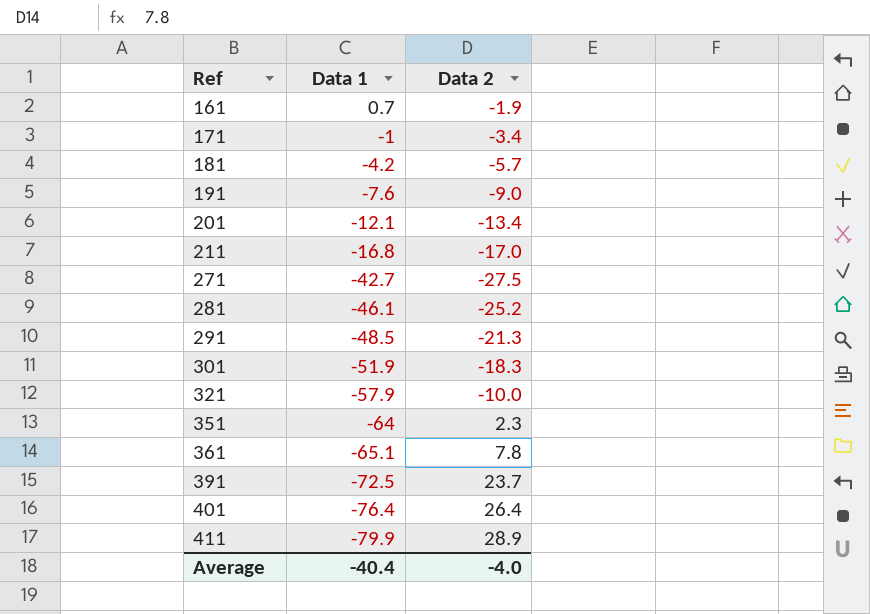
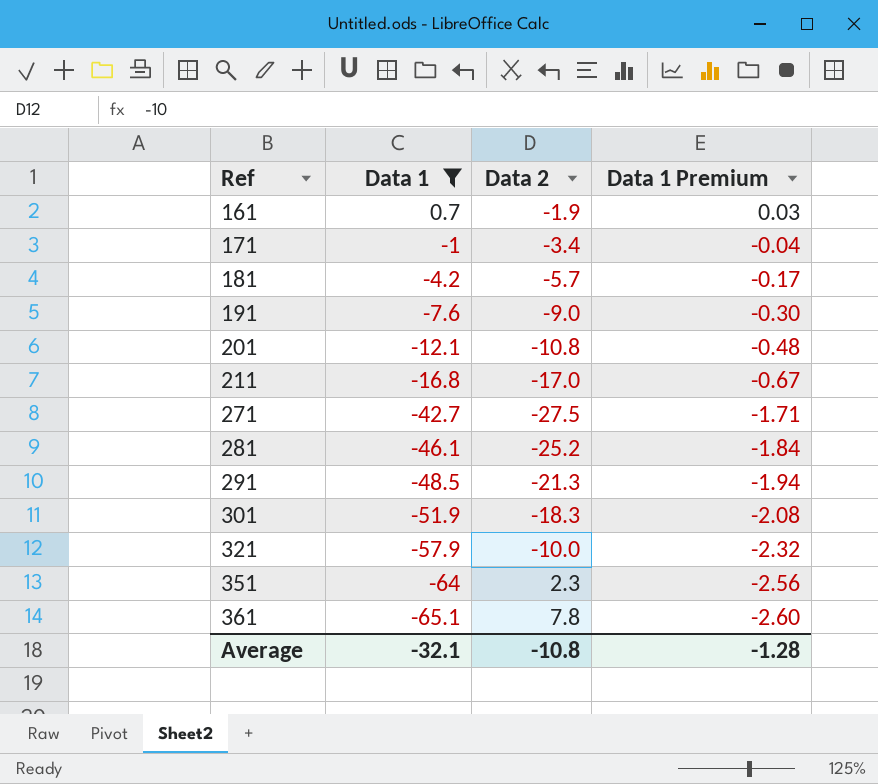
filter: none -> Data 1 >= -65.1
column Data 1 Premium | formula: none -> [Data 1] * 0.04
201 | Data 2: -13.4 -> -10.8
Average | Data 1: -40.4 -> -32.1
Average | Data 2: -4.0 -> -10.8

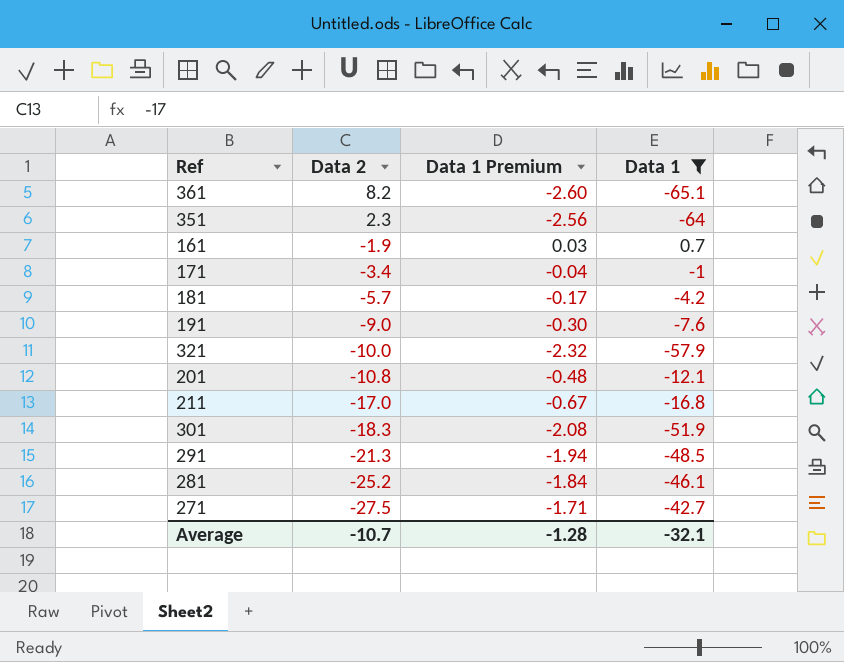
row order: Ref ascending -> Data 2 descending
column Data 1 | position: 2 -> 4
361 | Data 2: 7.8 -> 8.2
Average | Data 2: -10.8 -> -10.7

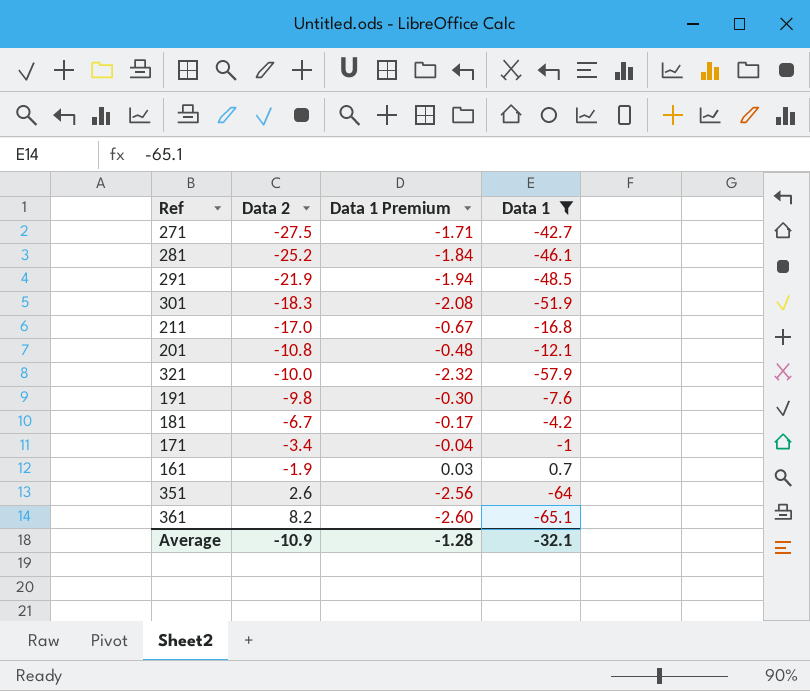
row order: Data 2 descending -> Data 2 ascending
291 | Data 2: -21.3 -> -21.9
191 | Data 2: -9.0 -> -9.8
181 | Data 2: -5.7 -> -6.7
351 | Data 2: 2.3 -> 2.6
Average | Data 2: -10.7 -> -10.9

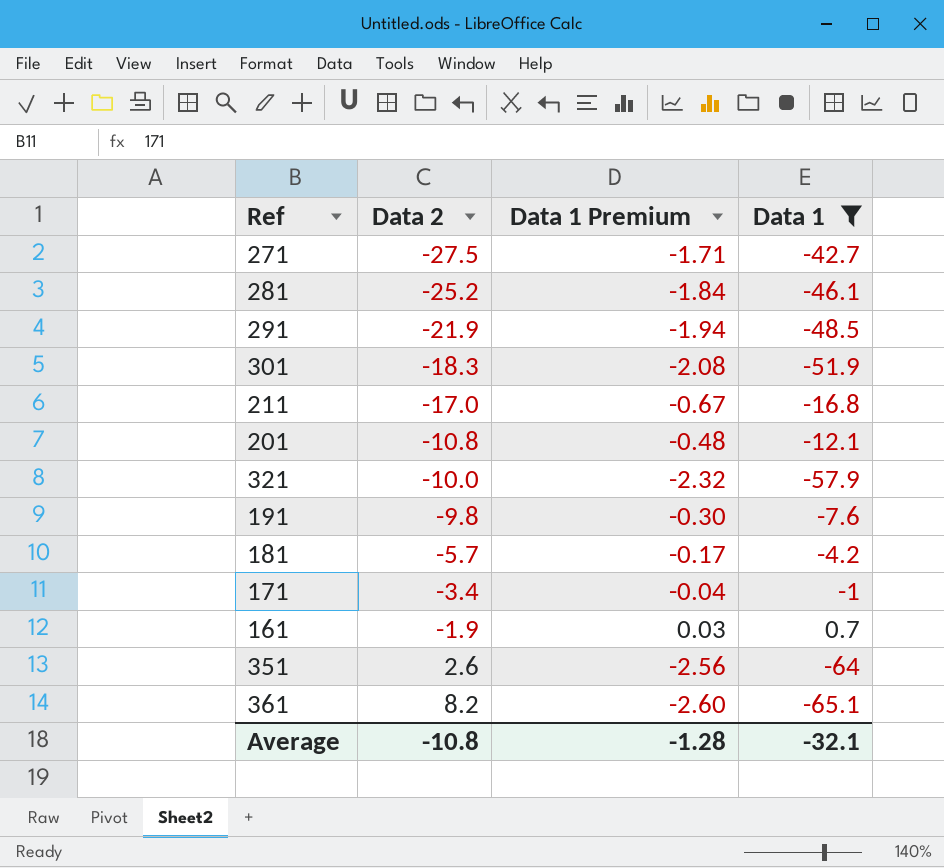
181 | Data 2: -6.7 -> -5.7
Average | Data 2: -10.9 -> -10.8

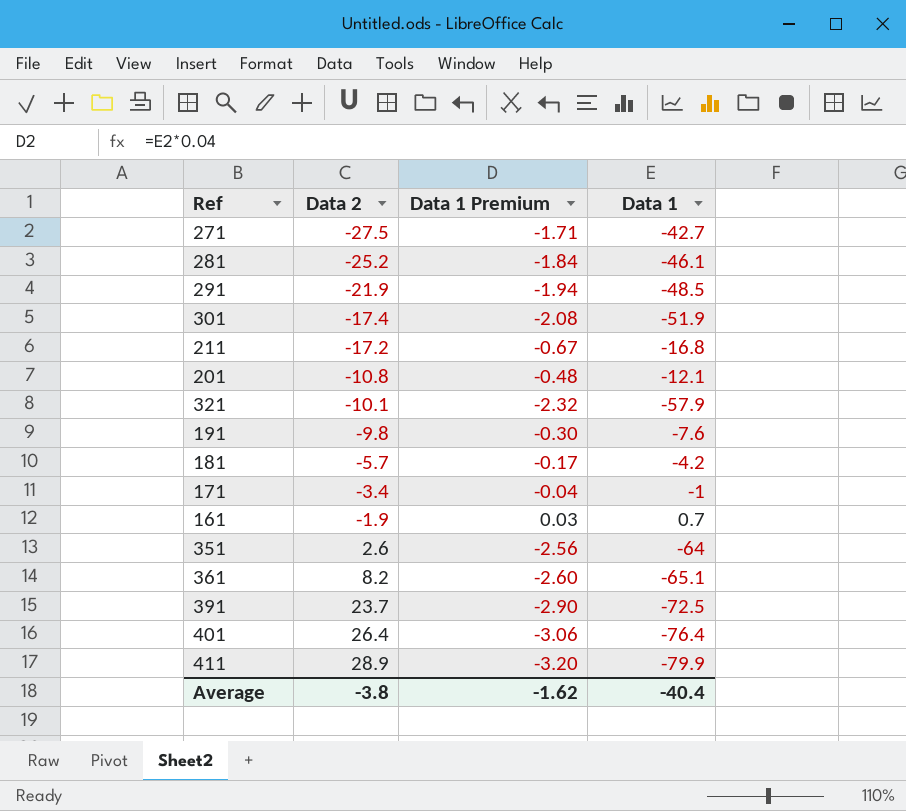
filter: Data 1 >= -65.1 -> none
301 | Data 2: -18.3 -> -17.4
211 | Data 2: -17.0 -> -17.2
321 | Data 2: -10.0 -> -10.1
Average | Data 2: -10.8 -> -3.8
Average | Data 1 Premium: -1.28 -> -1.62
Average | Data 1: -32.1 -> -40.4

